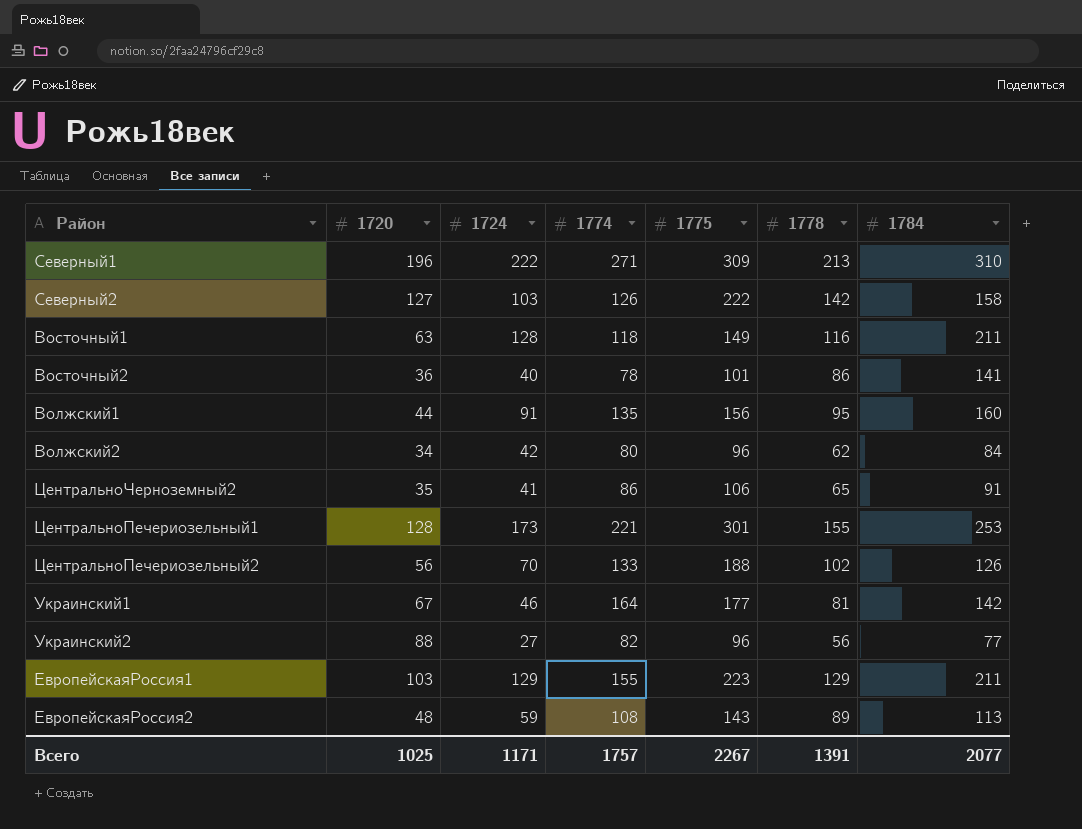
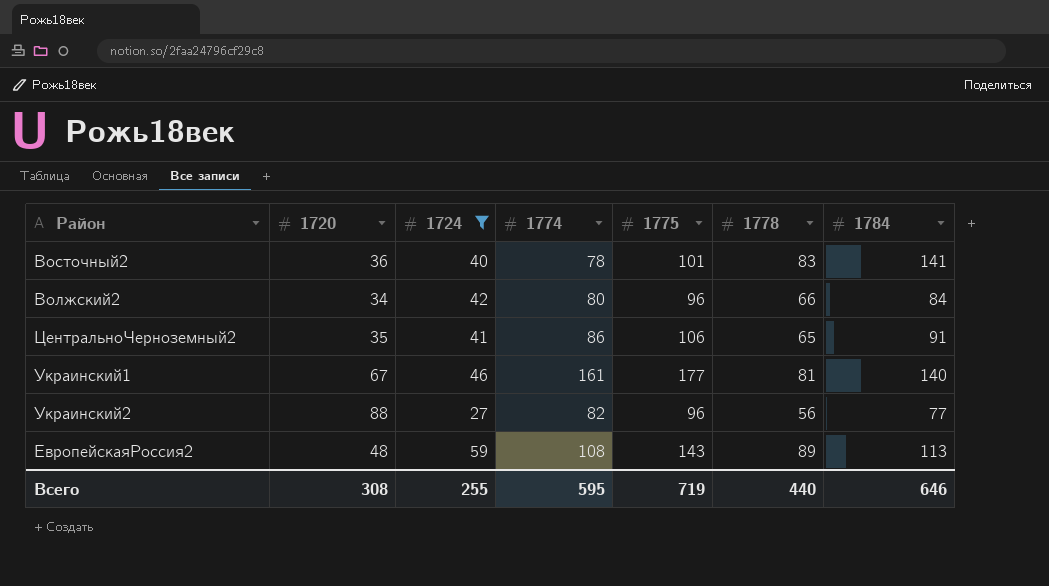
filter: none -> 1724 <= 59
Восточный2 | 1778: 86 -> 83
Волжский2 | 1778: 62 -> 66
Украинский1 | 1774: 164 -> 161
Украинский1 | 1784: 142 -> 140
Всего | 1720: 1025 -> 308
Всего | 1724: 1171 -> 255
Всего | 1774: 1757 -> 595
Всего | 1775: 2267 -> 719
Всего | 1778: 1391 -> 440
Всего | 1784: 2077 -> 646

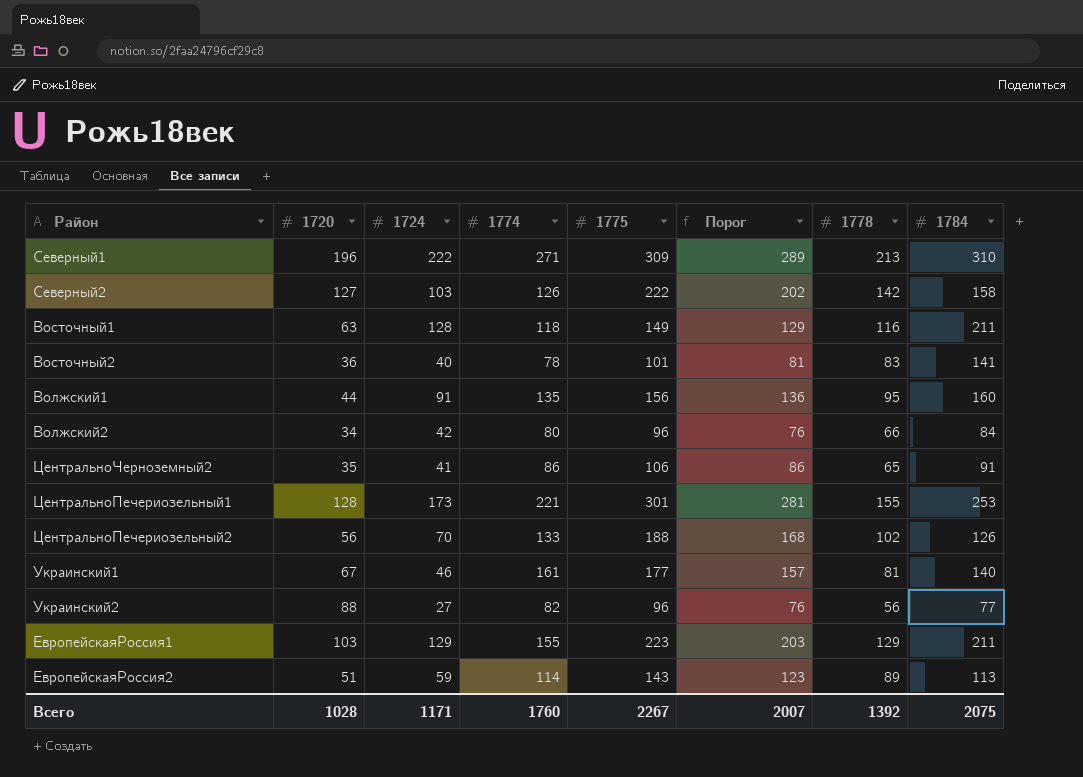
filter: 1724 <= 59 -> none
column Порог | formula: none -> [1775] - 20
ЕвропейскаяРоссия2 | 1720: 48 -> 51
ЕвропейскаяРоссия2 | 1774: 108 -> 114
Всего | 1720: 308 -> 1028
Всего | 1724: 255 -> 1171
Всего | 1774: 595 -> 1760
Всего | 1775: 719 -> 2267
Всего | 1778: 440 -> 1392
Всего | 1784: 646 -> 2075

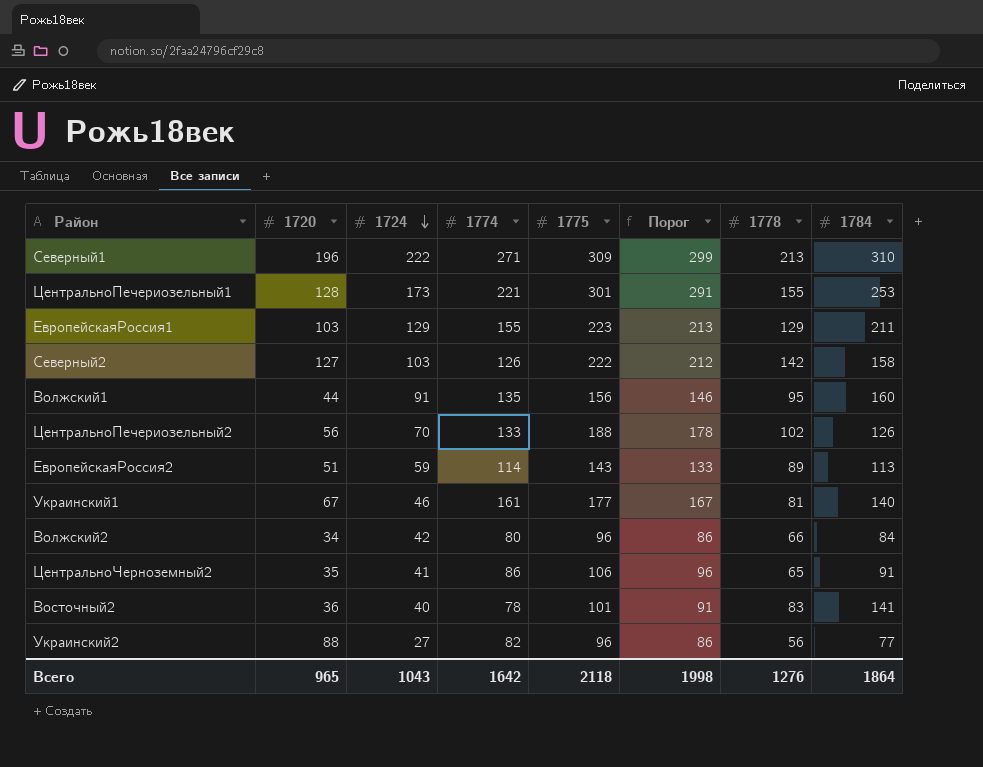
row order: none -> 1724 descending
column Порог | formula: [1775] - 20 -> [1775] - 10
row Восточный1: 63 | 128 | 118 | 149 | 129 | 116 | 211 -> none
Всего | 1720: 1028 -> 965
Всего | 1724: 1171 -> 1043
Всего | 1774: 1760 -> 1642
Всего | 1775: 2267 -> 2118
Всего | Порог: 2007 -> 1998
Всего | 1778: 1392 -> 1276
Всего | 1784: 2075 -> 1864

